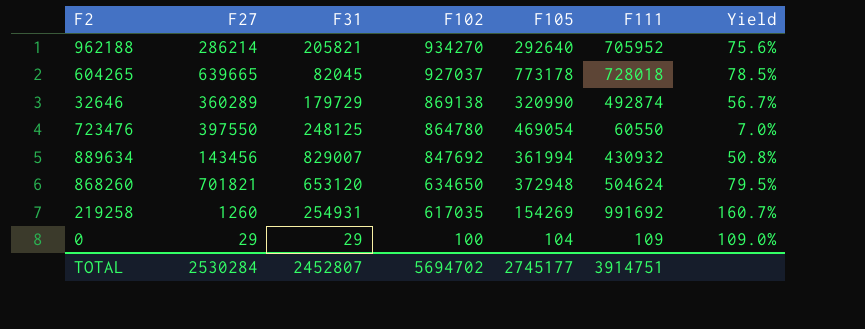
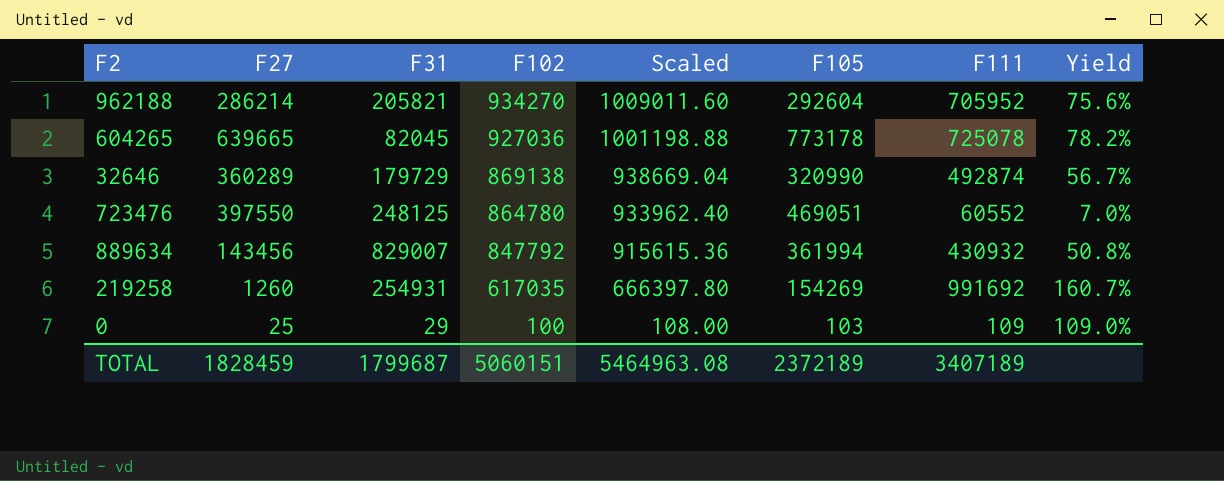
column Scaled | formula: none -> [F102] * 1.08
row 868260: 701821 | 653120 | 634650 | 372948 | 504624 | 79.5% -> none
962188 | F105: 292640 -> 292604
604265 | F102: 927037 -> 927036
604265 | F111: 728018 -> 725078
604265 | Yield: 78.5% -> 78.2%
723476 | F105: 469054 -> 469051
723476 | F111: 60550 -> 60552
889634 | F102: 847692 -> 847792
0 | F27: 29 -> 25
0 | F105: 104 -> 103
TOTAL | F27: 2530284 -> 1828459
TOTAL | F31: 2452807 -> 1799687
TOTAL | F102: 5694702 -> 5060151
TOTAL | F105: 2745177 -> 2372189
TOTAL | F111: 3914751 -> 3407189

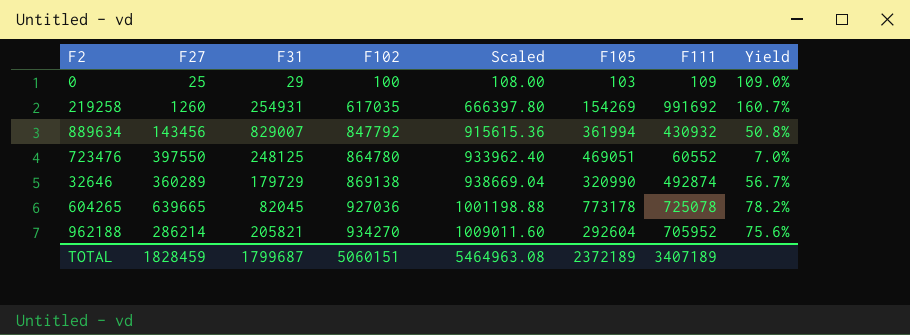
row order: F102 descending -> F102 ascending

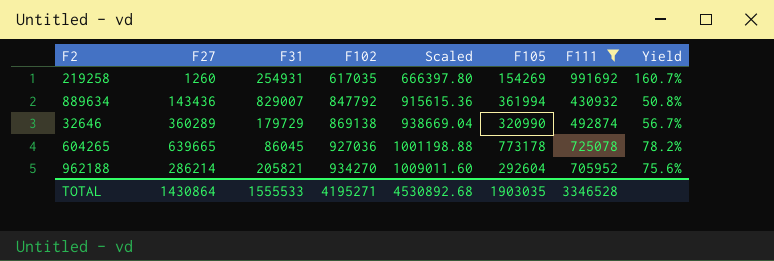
filter: none -> F111 >= 430932
889634 | F27: 143456 -> 143436
604265 | F31: 82045 -> 86045
TOTAL | F27: 1828459 -> 1430864
TOTAL | F31: 1799687 -> 1555533
TOTAL | F102: 5060151 -> 4195271
TOTAL | Scaled: 5464963.08 -> 4530892.68
TOTAL | F105: 2372189 -> 1903035
TOTAL | F111: 3407189 -> 3346528

